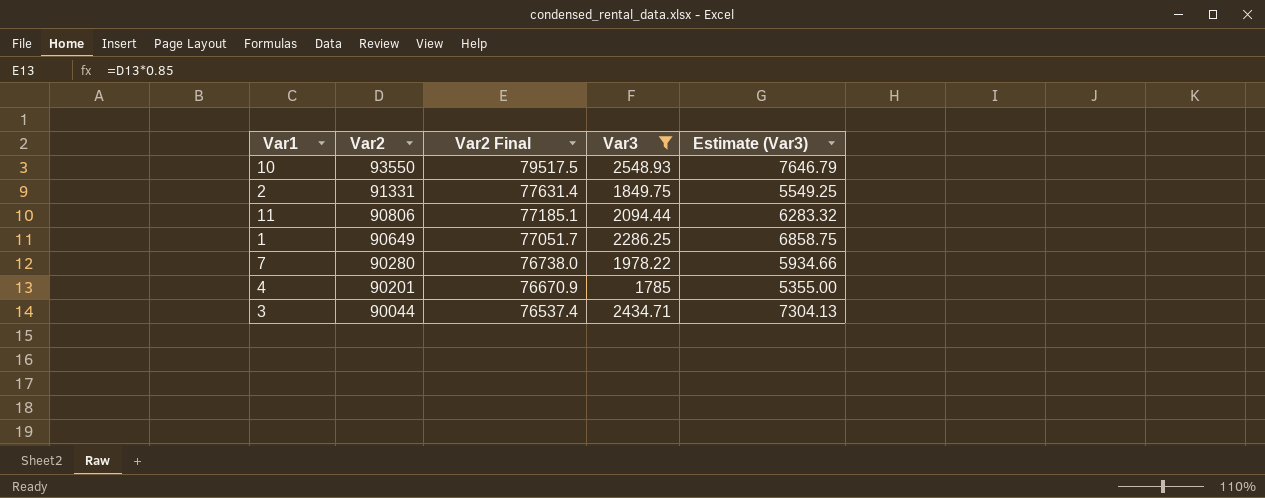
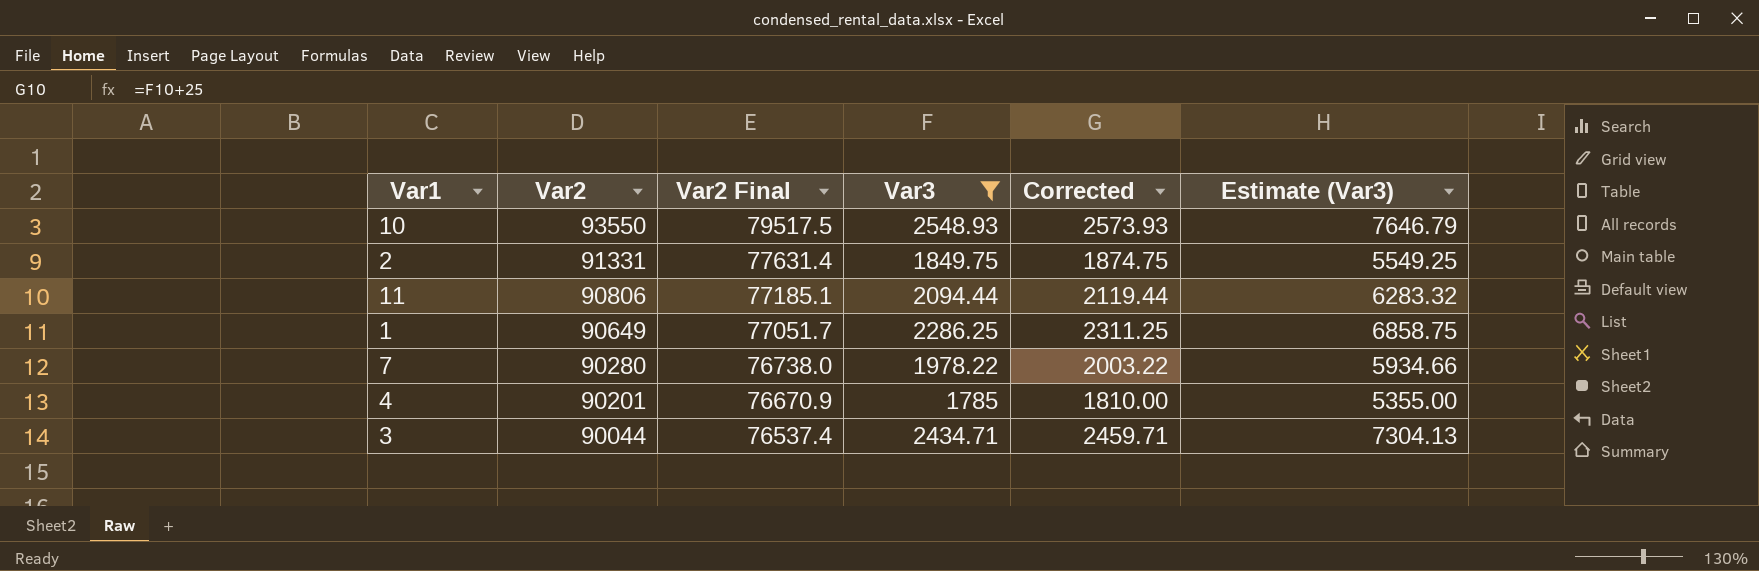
column Corrected | formula: none -> [Var3] + 25

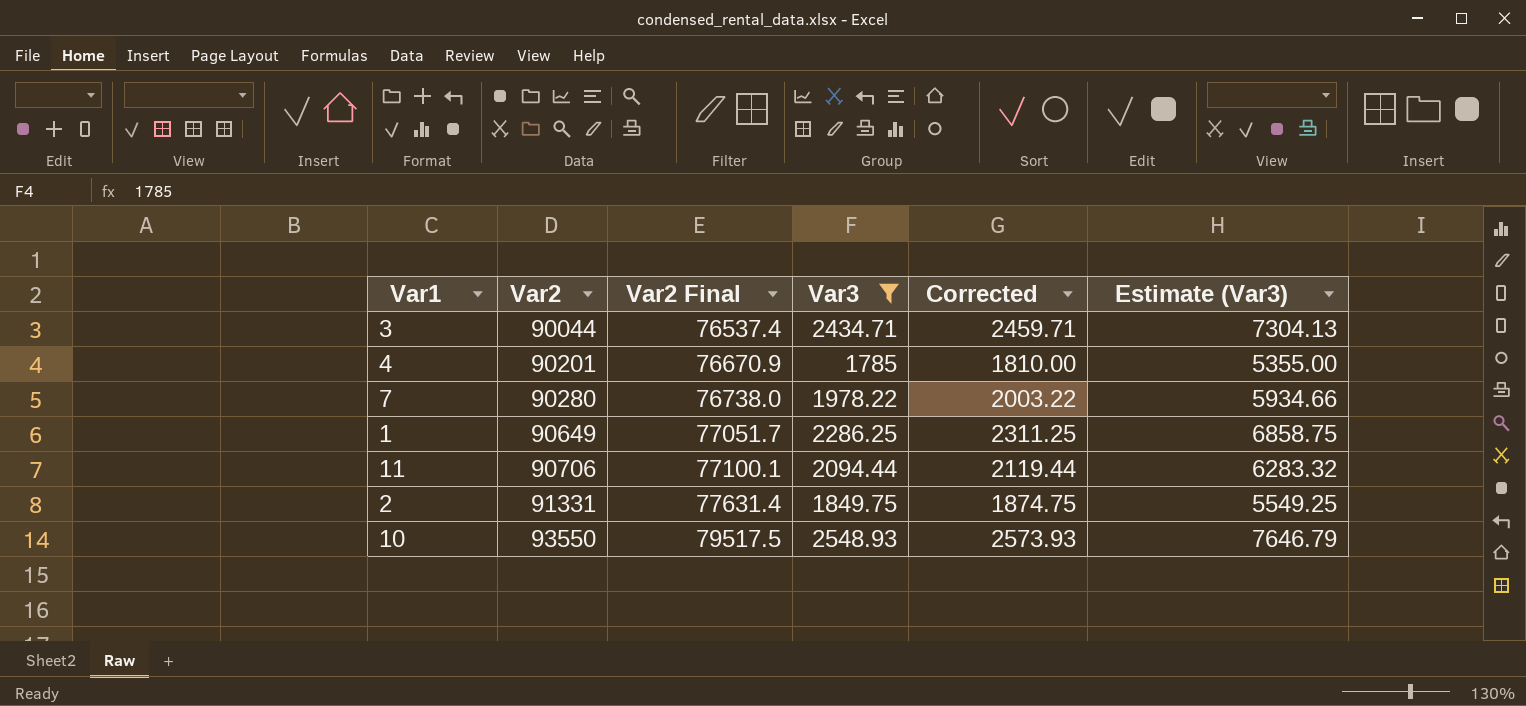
row order: Var2 descending -> Var2 ascending
11 | Var2: 90806 -> 90706
11 | Var2 Final: 77185.1 -> 77100.1

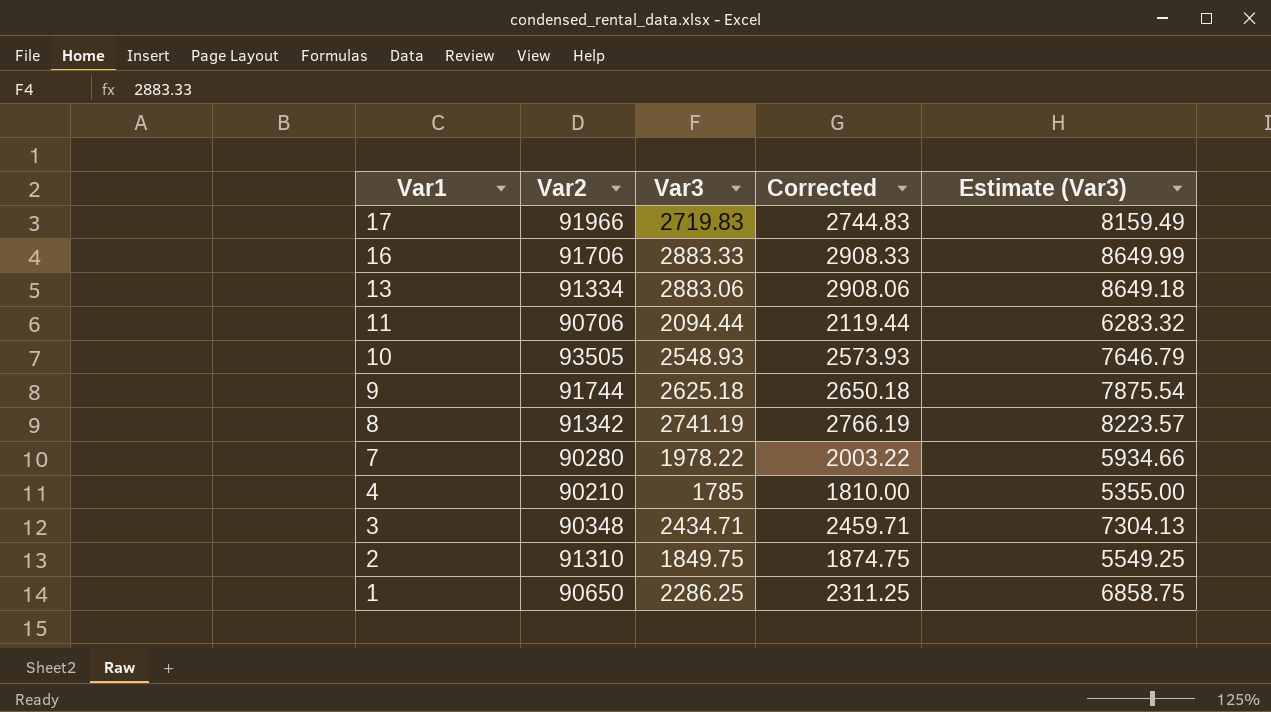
filter: Var3 <= 2548.93 -> none
row order: Var2 ascending -> Var1 descending
column Var2 Final | formula: [Var2] * 0.85 -> none
10 | Var2: 93550 -> 93505
4 | Var2: 90201 -> 90210
3 | Var2: 90044 -> 90348
2 | Var2: 91331 -> 91310
1 | Var2: 90649 -> 90650

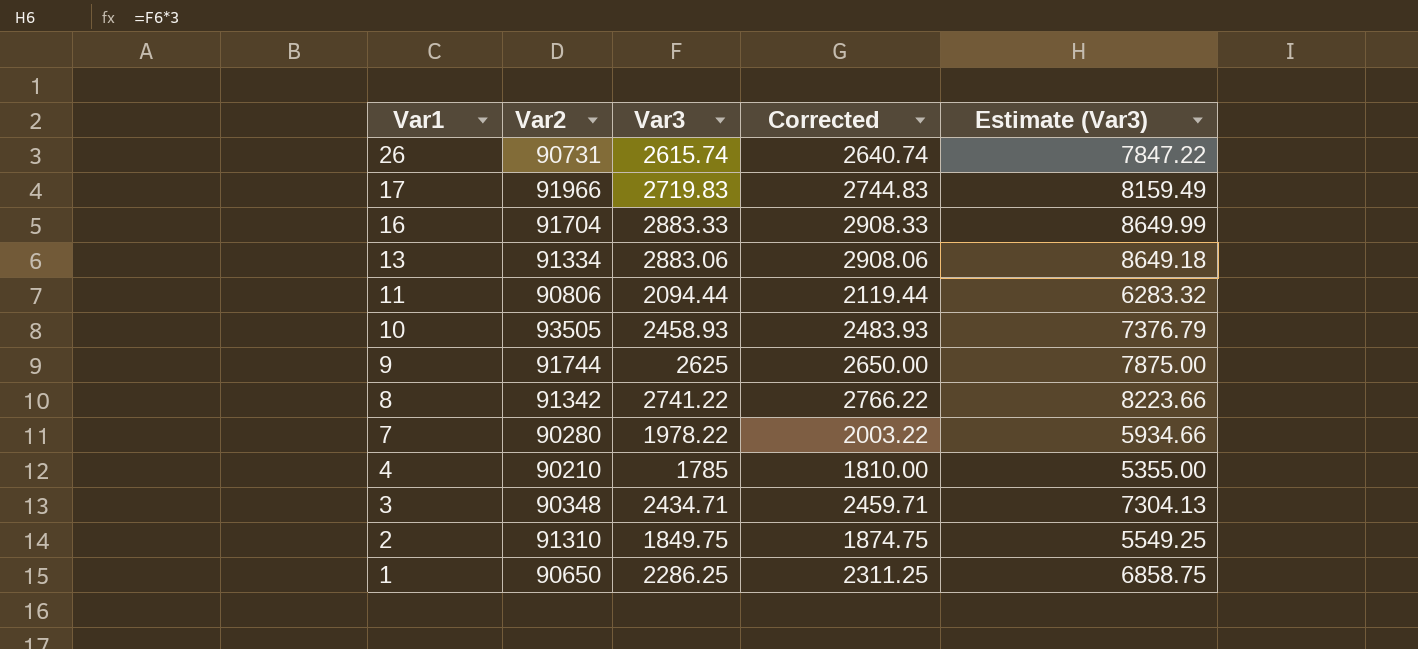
row 26: none -> 90731 | 2615.74 | 2640.74 | 7847.22
16 | Var2: 91706 -> 91704
11 | Var2: 90706 -> 90806
10 | Var3: 2548.93 -> 2458.93
10 | Corrected: 2573.93 -> 2483.93
10 | Estimate (Var3): 7646.79 -> 7376.79
9 | Var3: 2625.18 -> 2625
9 | Corrected: 2650.18 -> 2650.00
9 | Estimate (Var3): 7875.54 -> 7875.00
8 | Var3: 2741.19 -> 2741.22
8 | Corrected: 2766.19 -> 2766.22
8 | Estimate (Var3): 8223.57 -> 8223.66

